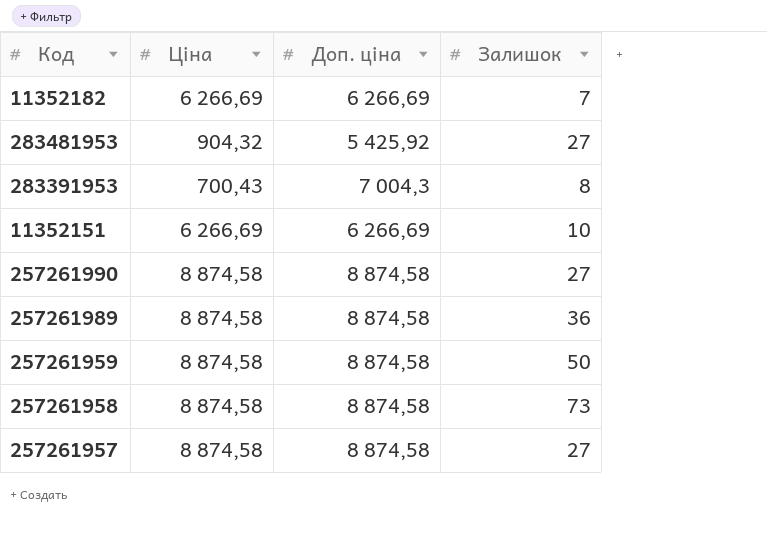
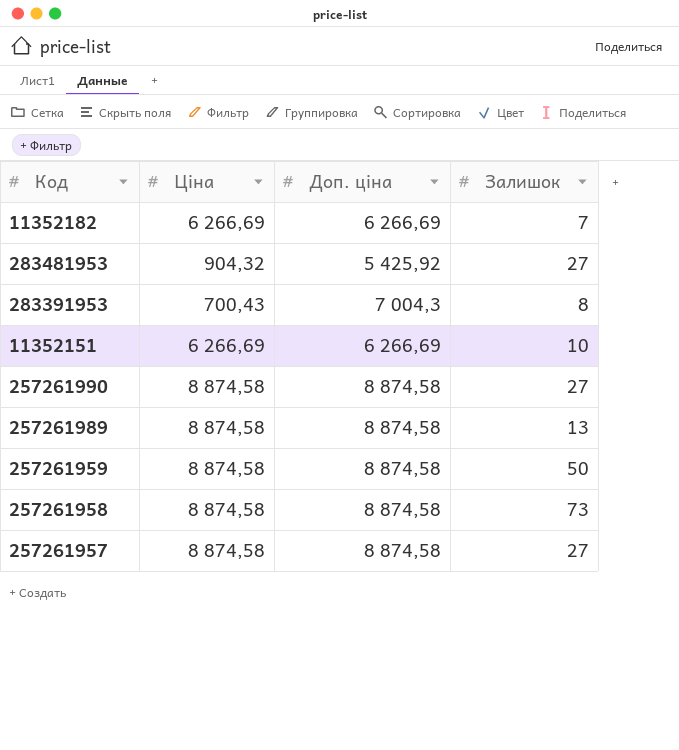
257261989 | Залишок: 36 -> 13

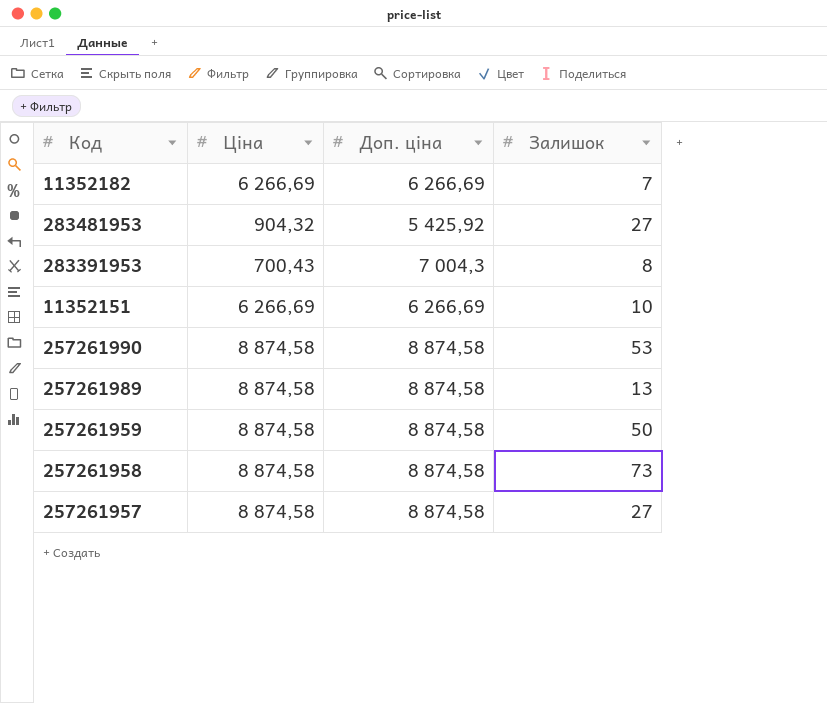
257261990 | Залишок: 27 -> 53

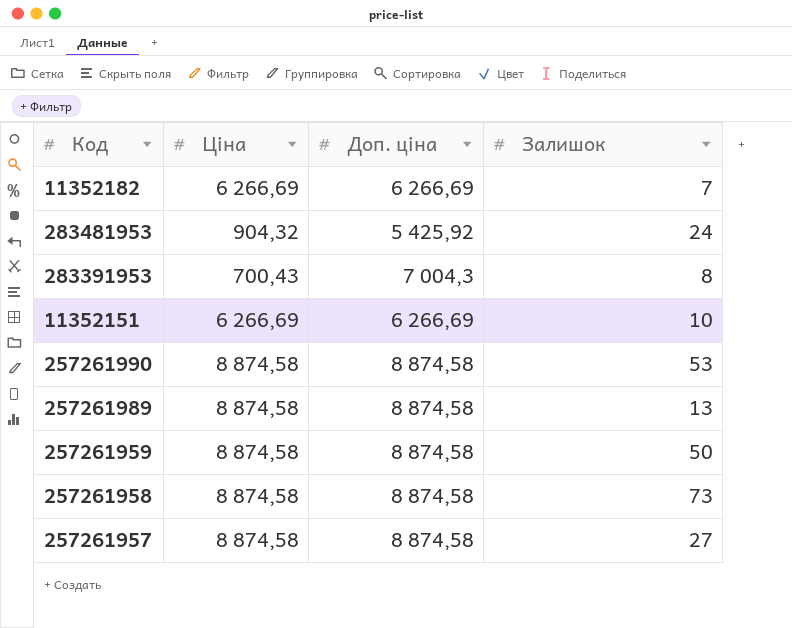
283481953 | Залишок: 27 -> 24

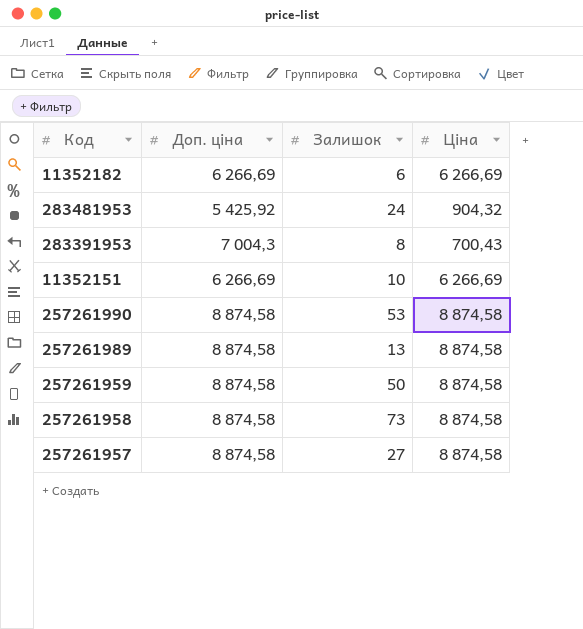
column Ціна | position: 2 -> 4
11352182 | Залишок: 7 -> 6

